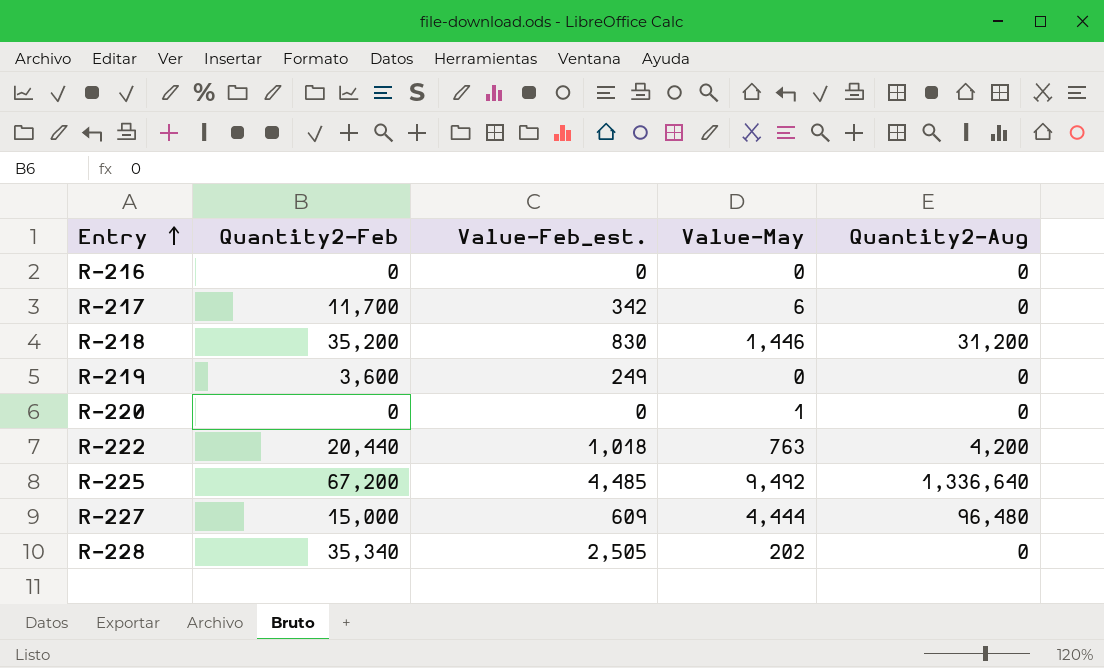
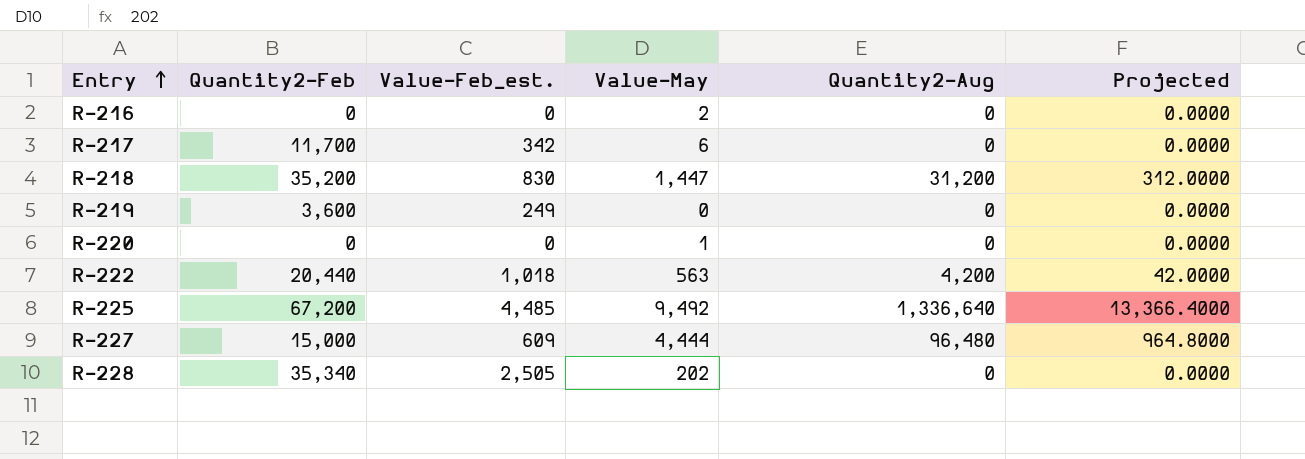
column Projected | formula: none -> [Quantity2-Aug] * 0.01
R-216 | Value-May: 0 -> 2
R-218 | Value-May: 1,446 -> 1,447
R-222 | Value-May: 763 -> 563

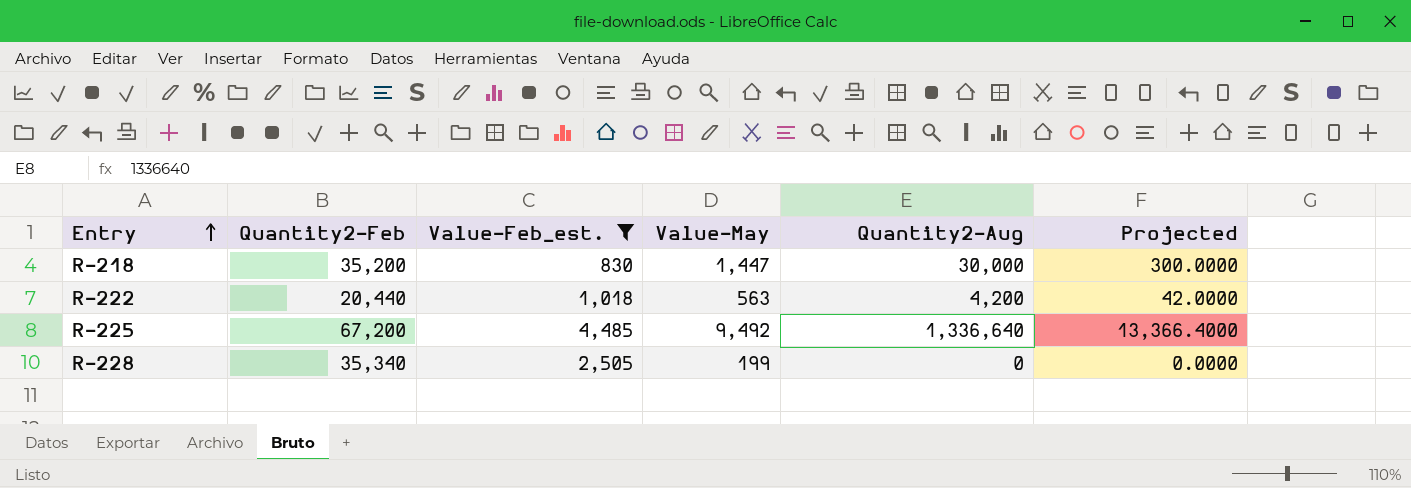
filter: none -> Value-Feb_est. >= 830
R-218 | Quantity2-Aug: 31,200 -> 30,000
R-218 | Projected: 312.0000 -> 300.0000
R-228 | Value-May: 202 -> 199

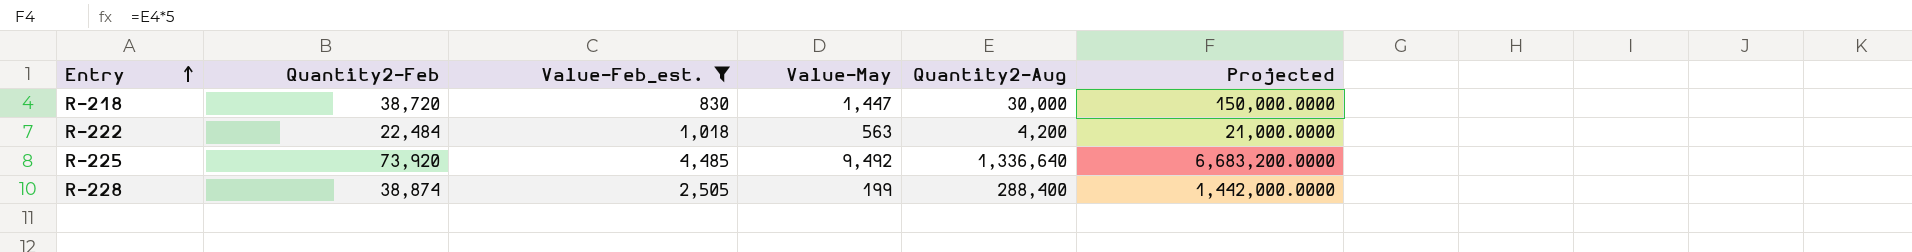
column Projected | formula: [Quantity2-Aug] * 0.01 -> [Quantity2-Aug] * 5
R-218 | Quantity2-Feb: 35,200 -> 38,720
R-222 | Quantity2-Feb: 20,440 -> 22,484
R-225 | Quantity2-Feb: 67,200 -> 73,920
R-228 | Quantity2-Feb: 35,340 -> 38,874
R-228 | Quantity2-Aug: 0 -> 288,400

